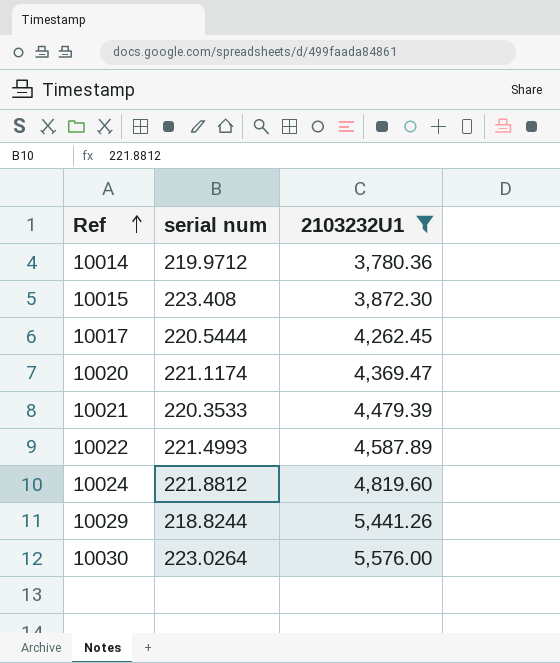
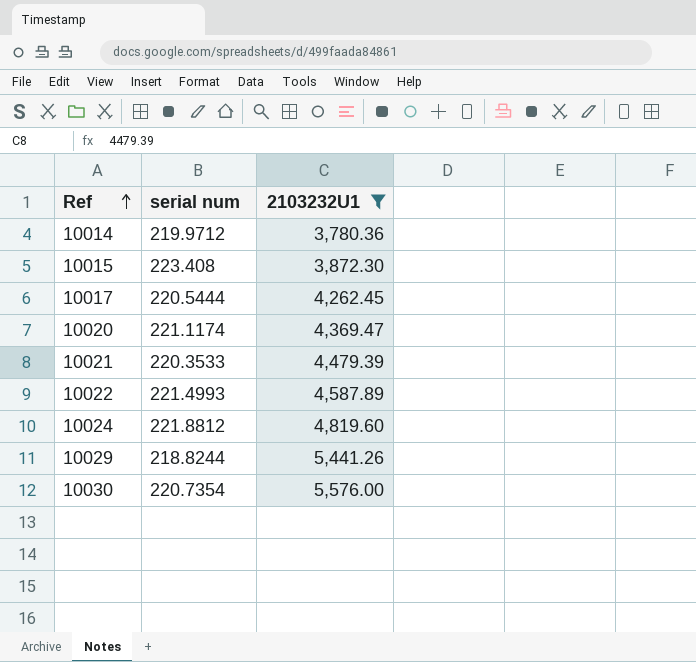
10030 | serial num: 223.0264 -> 220.7354

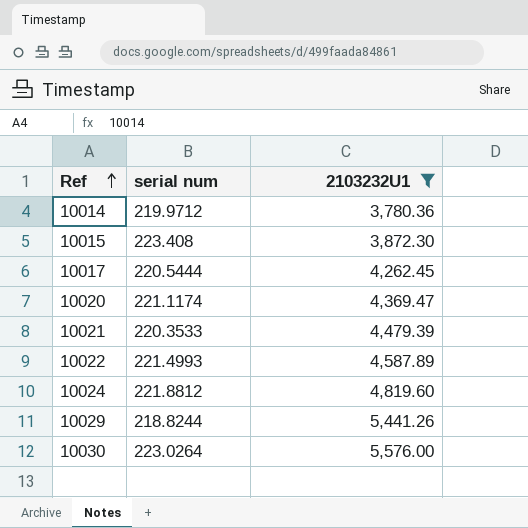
10030 | serial num: 220.7354 -> 223.0264

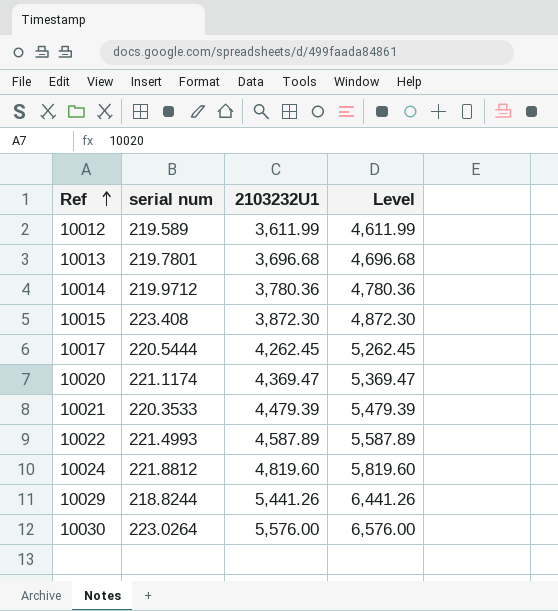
filter: 2103232U1 >= 3,780.36 -> none
column Level | formula: none -> [2103232U1] + 1000

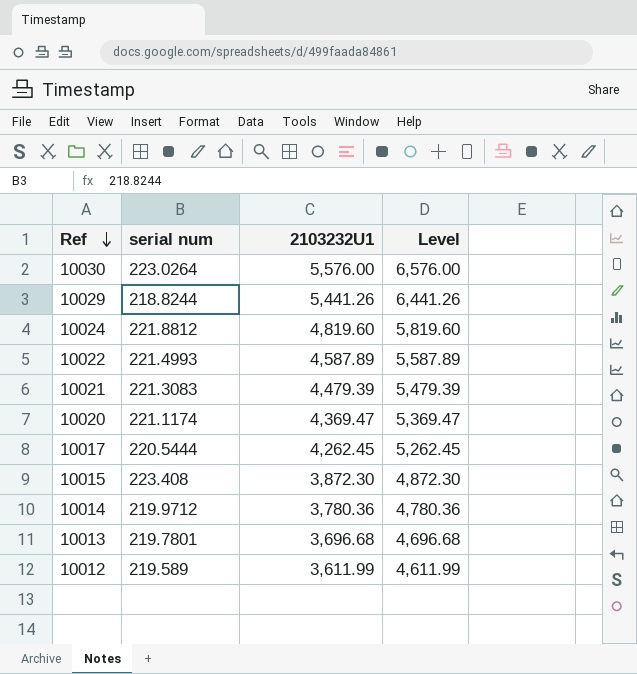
row order: Ref ascending -> Ref descending
10021 | serial num: 220.3533 -> 221.3083

